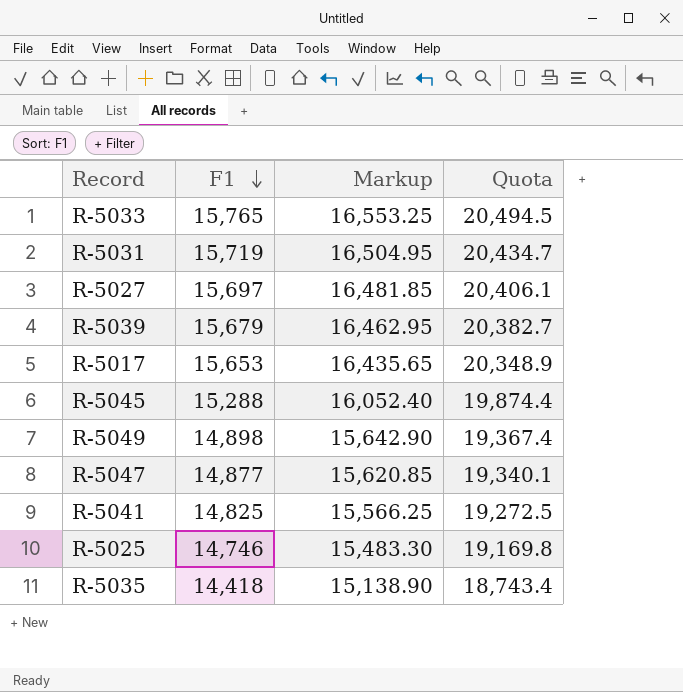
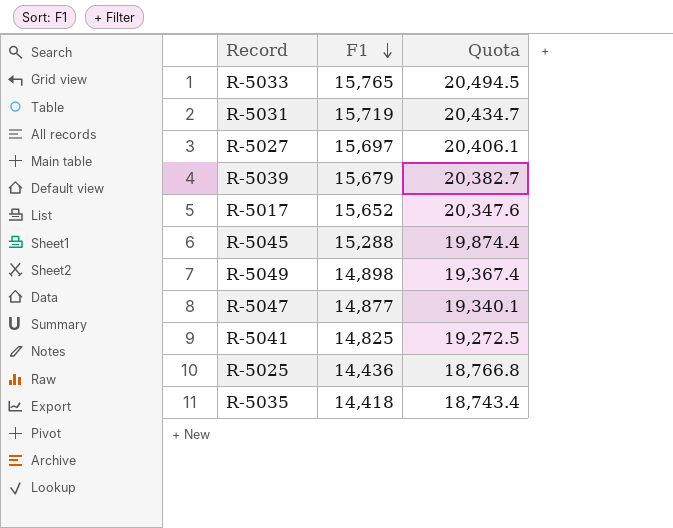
column Markup | formula: [F1] * 1.05 -> none
R-5017 | F1: 15,653 -> 15,652
R-5017 | Quota: 20,348.9 -> 20,347.6
R-5025 | F1: 14,746 -> 14,436
R-5025 | Quota: 19,169.8 -> 18,766.8

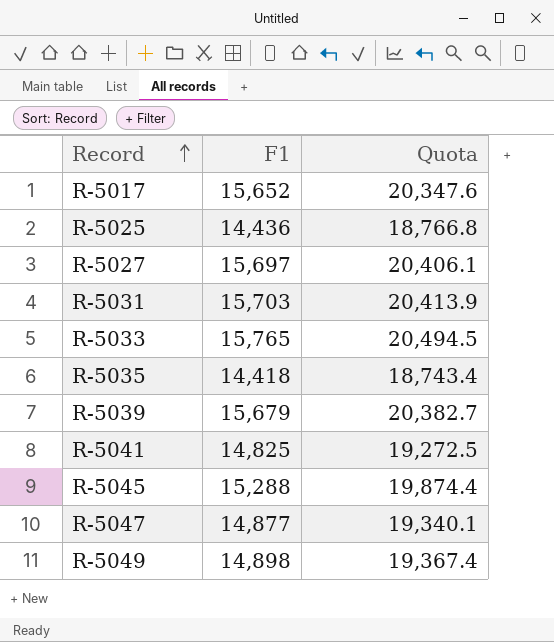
row order: F1 descending -> Record ascending
R-5031 | F1: 15,719 -> 15,703
R-5031 | Quota: 20,434.7 -> 20,413.9

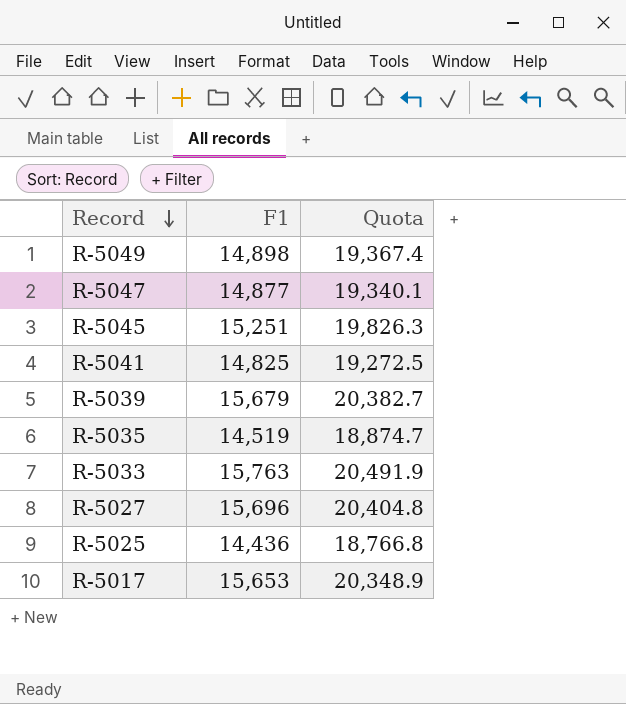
row order: Record ascending -> Record descending
row R-5031: 15,703 | 20,413.9 -> none
R-5045 | F1: 15,288 -> 15,251
R-5045 | Quota: 19,874.4 -> 19,826.3
R-5035 | F1: 14,418 -> 14,519
R-5035 | Quota: 18,743.4 -> 18,874.7
R-5033 | F1: 15,765 -> 15,763
R-5033 | Quota: 20,494.5 -> 20,491.9
R-5027 | F1: 15,697 -> 15,696
R-5027 | Quota: 20,406.1 -> 20,404.8
R-5017 | F1: 15,652 -> 15,653
R-5017 | Quota: 20,347.6 -> 20,348.9

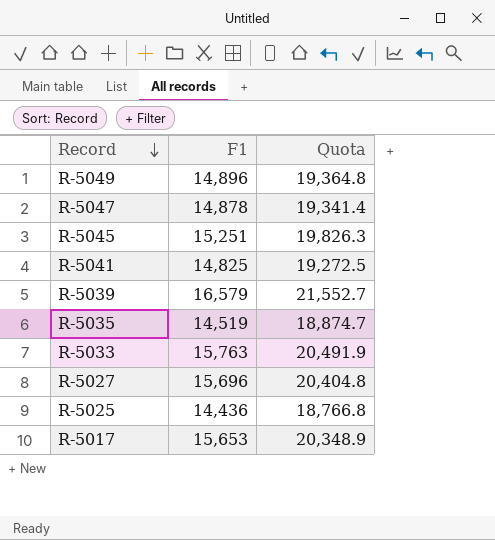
R-5049 | F1: 14,898 -> 14,896
R-5049 | Quota: 19,367.4 -> 19,364.8
R-5047 | F1: 14,877 -> 14,878
R-5047 | Quota: 19,340.1 -> 19,341.4
R-5039 | F1: 15,679 -> 16,579
R-5039 | Quota: 20,382.7 -> 21,552.7

